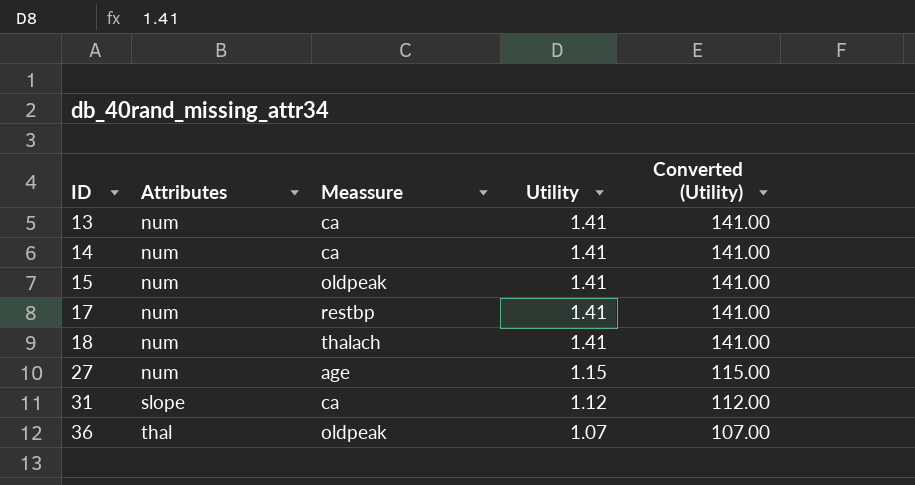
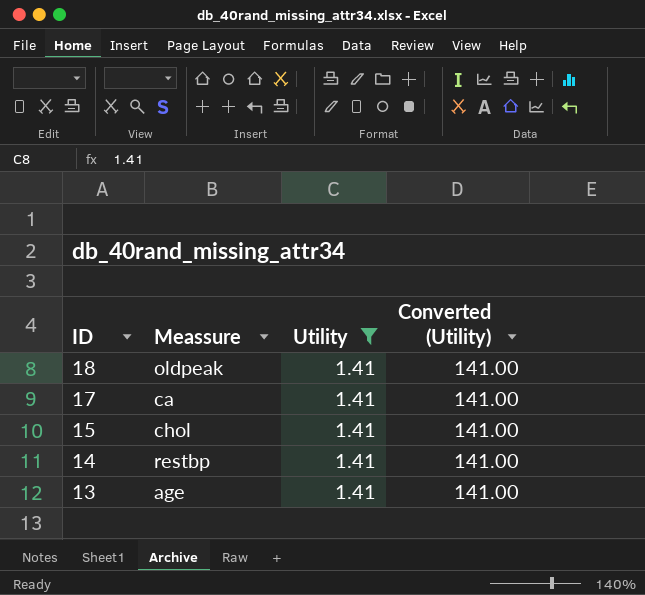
filter: none -> Utility = 1.41
row order: ID ascending -> ID descending
column Attributes | position: 2 -> none
18 | Meassure: thalach -> oldpeak
17 | Meassure: restbp -> ca
15 | Meassure: oldpeak -> chol
14 | Meassure: ca -> restbp
13 | Meassure: ca -> age

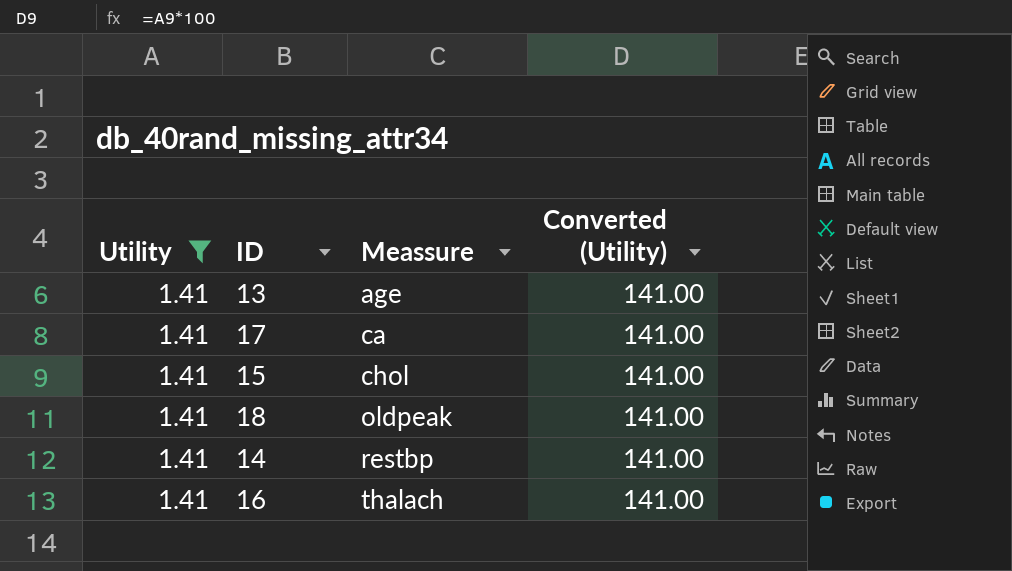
row order: ID descending -> Meassure ascending
column Utility | position: 3 -> 1
row 16: none -> 1.41 | thalach | 141.00

